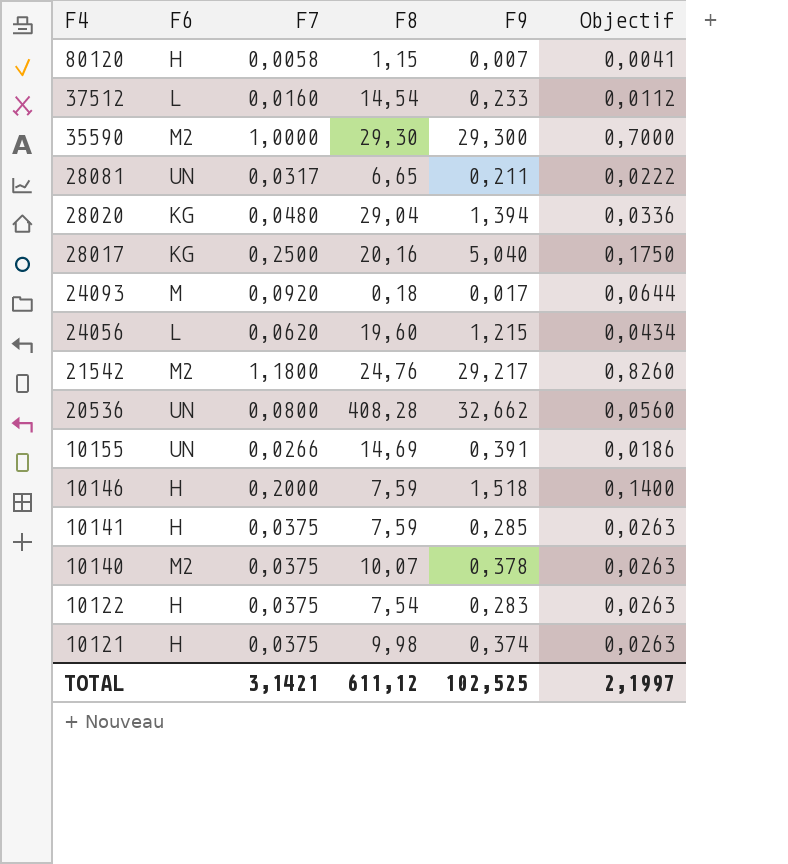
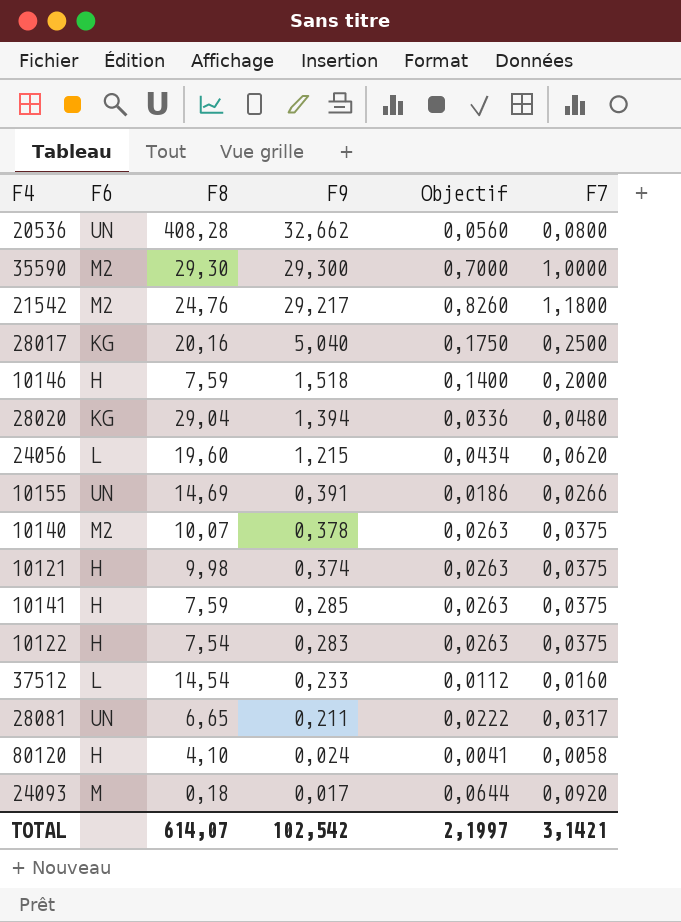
row order: F4 descending -> F9 descending
column F7 | position: 3 -> 6
80120 | F8: 1,15 -> 4,10
80120 | F9: 0,007 -> 0,024
TOTAL | F8: 611,12 -> 614,07
TOTAL | F9: 102,525 -> 102,542

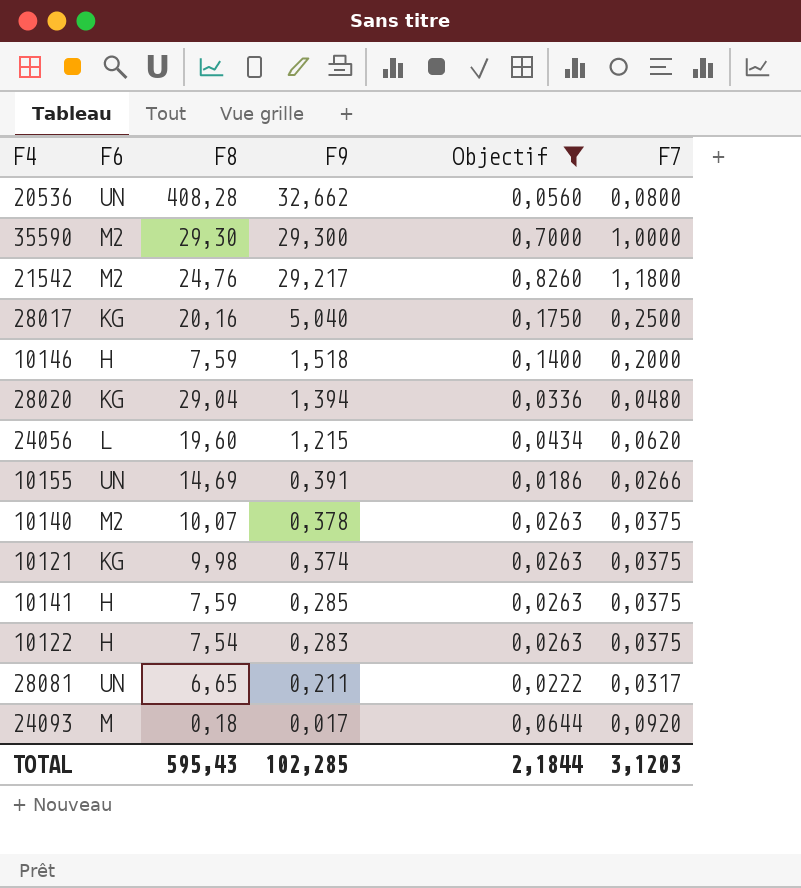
filter: none -> Objectif >= 0,0186
10121 | F6: H -> KG
TOTAL | F8: 614,07 -> 595,43
TOTAL | F9: 102,542 -> 102,285
TOTAL | Objectif: 2,1997 -> 2,1844
TOTAL | F7: 3,1421 -> 3,1203

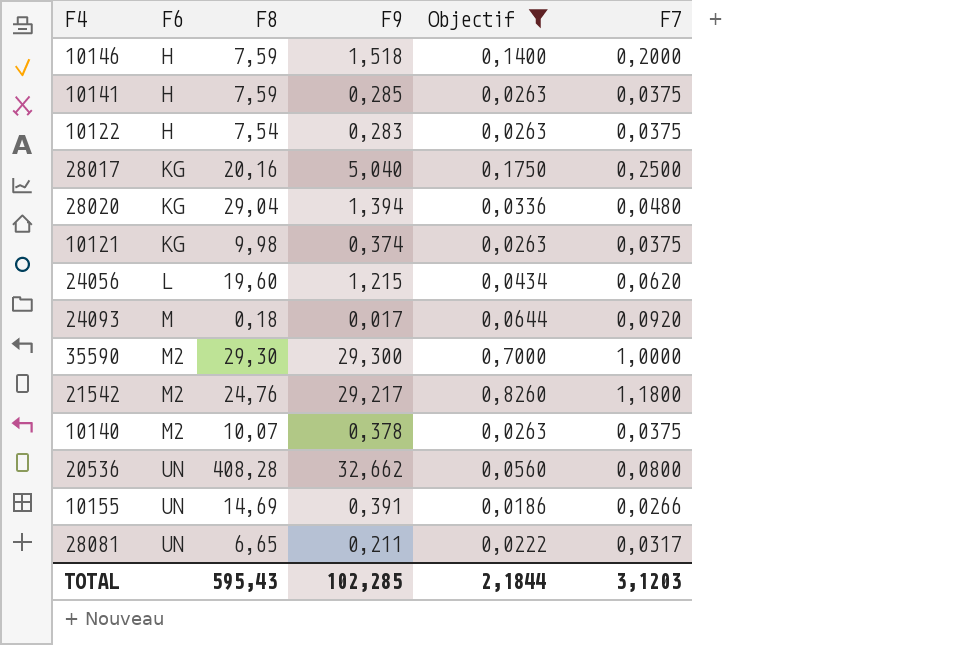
row order: F9 descending -> F6 ascending

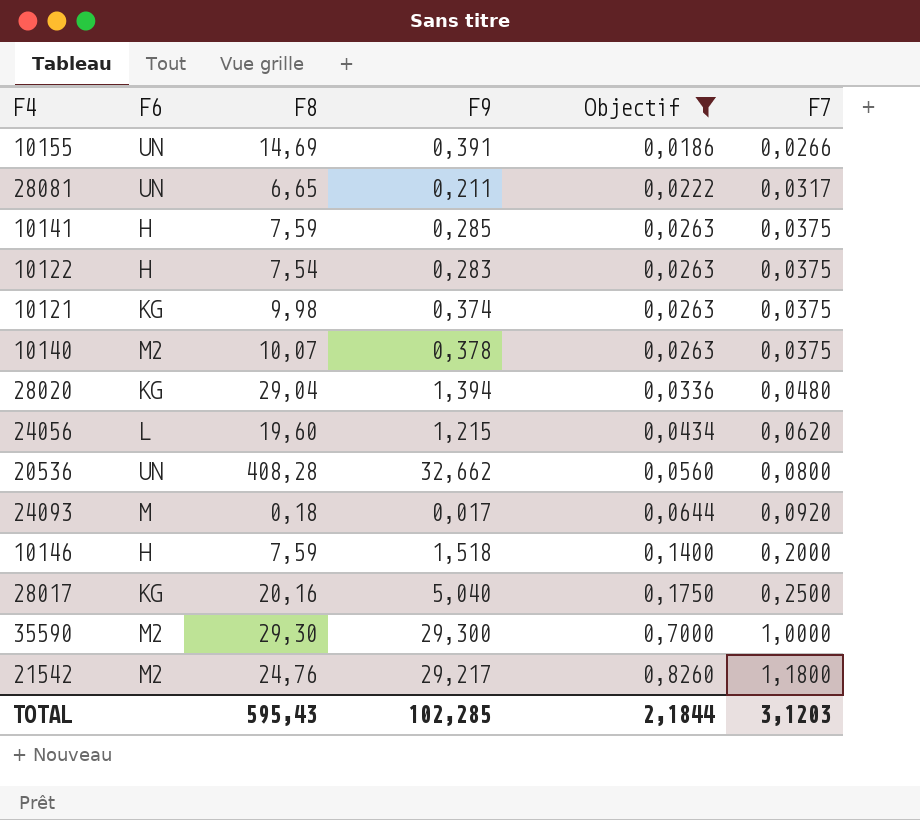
row order: F6 ascending -> Objectif ascending

